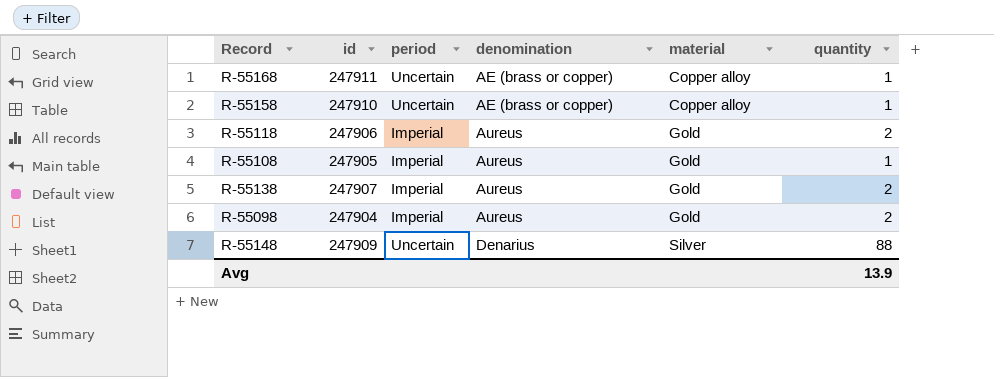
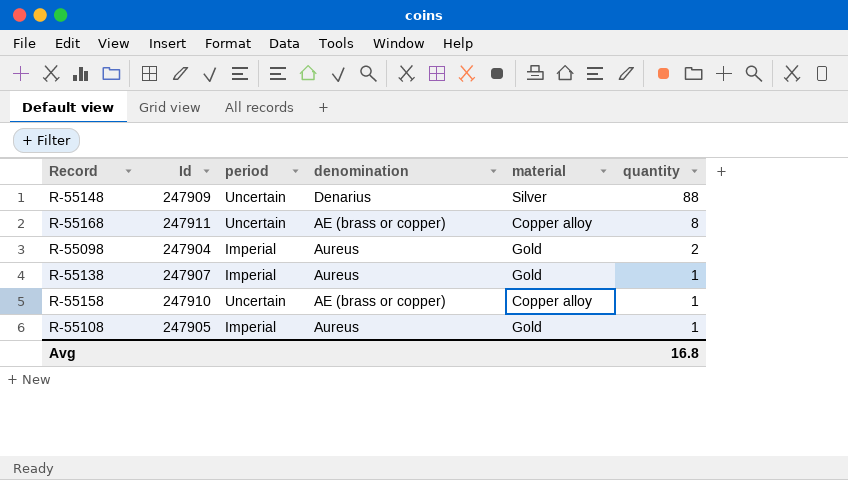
row order: denomination ascending -> quantity descending
column name: id -> Id
row R-55118: 247906 | Imperial | Aureus | Gold | 2 -> none
R-55168 | quantity: 1 -> 8
R-55138 | quantity: 2 -> 1
Avg | quantity: 13.9 -> 16.8

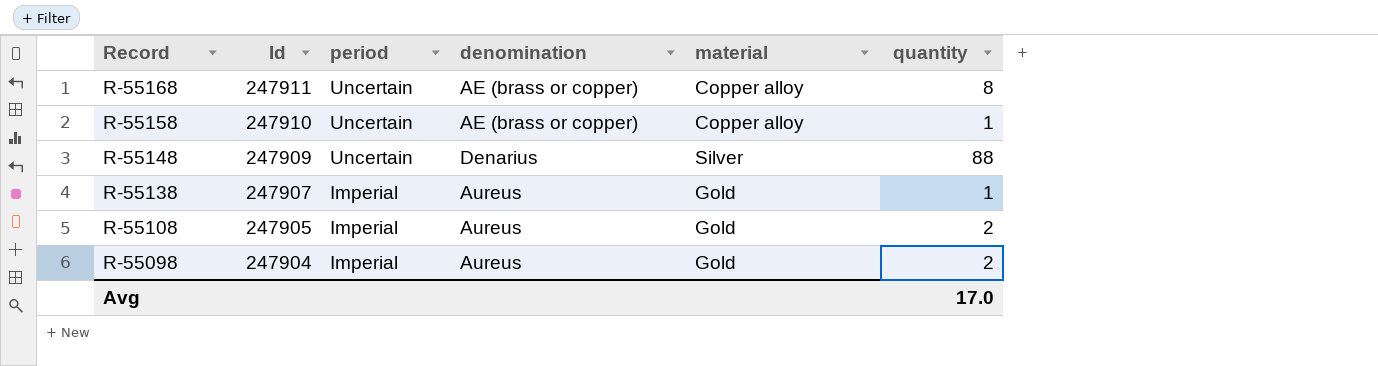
row order: quantity descending -> Record descending
R-55108 | quantity: 1 -> 2
Avg | quantity: 16.8 -> 17.0

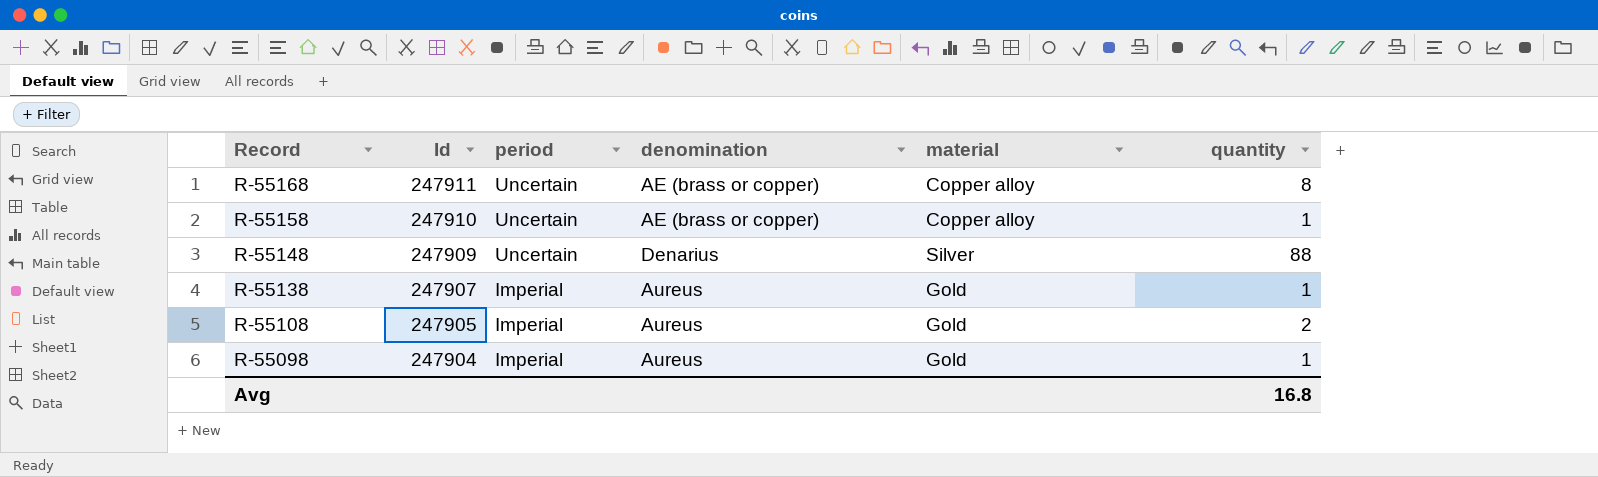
R-55098 | quantity: 2 -> 1
Avg | quantity: 17.0 -> 16.8

